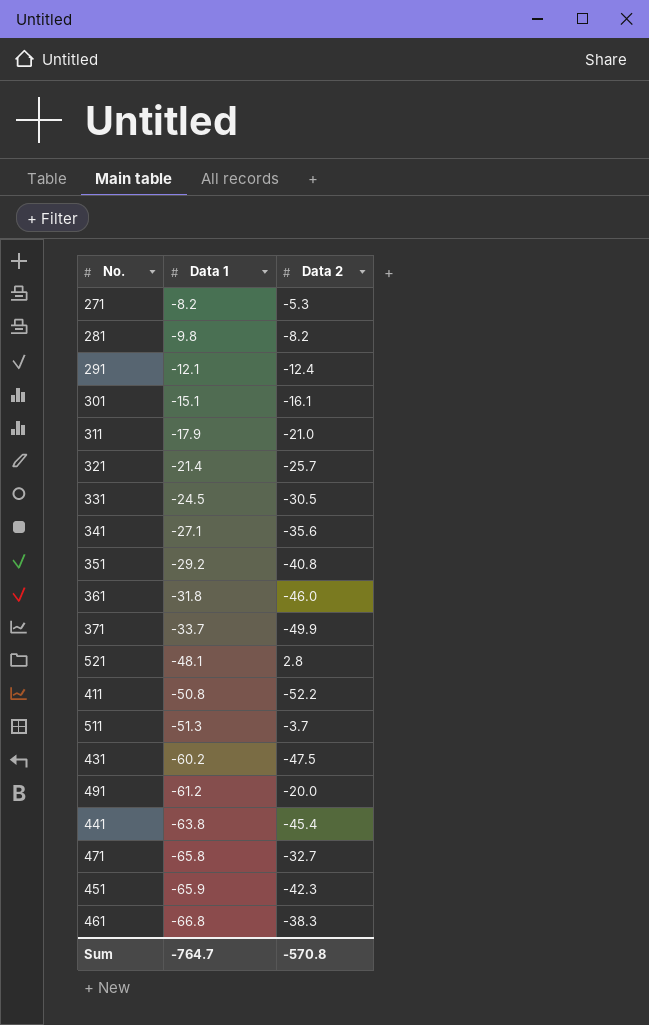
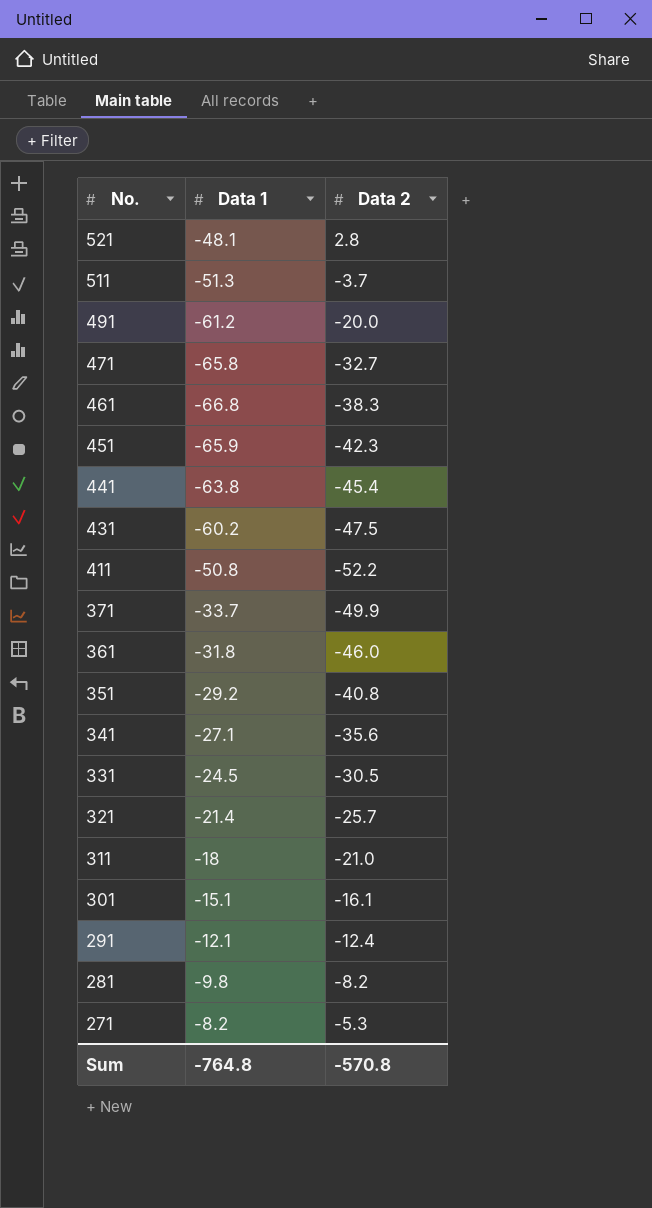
row order: Data 1 descending -> No. descending
311 | Data 1: -17.9 -> -18
Sum | Data 1: -764.7 -> -764.8

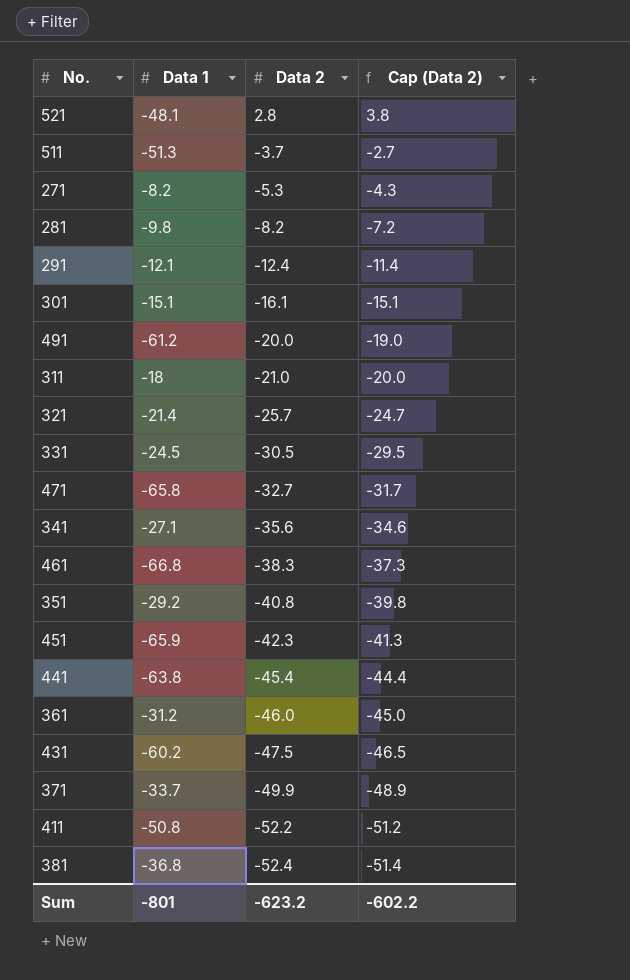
row order: No. descending -> Data 2 descending
column Cap (Data 2) | formula: none -> [Data 2] + 1
361 | Data 1: -31.8 -> -31.2
row 381: none -> -36.8 | -52.4 | -51.4
Sum | Data 1: -764.8 -> -801
Sum | Data 2: -570.8 -> -623.2

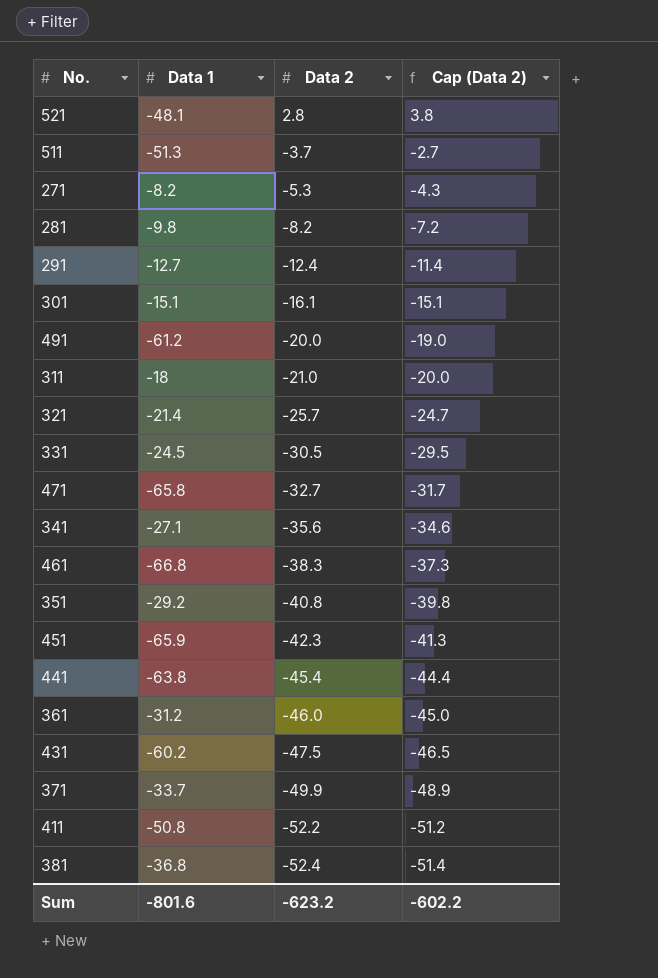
291 | Data 1: -12.1 -> -12.7
Sum | Data 1: -801 -> -801.6

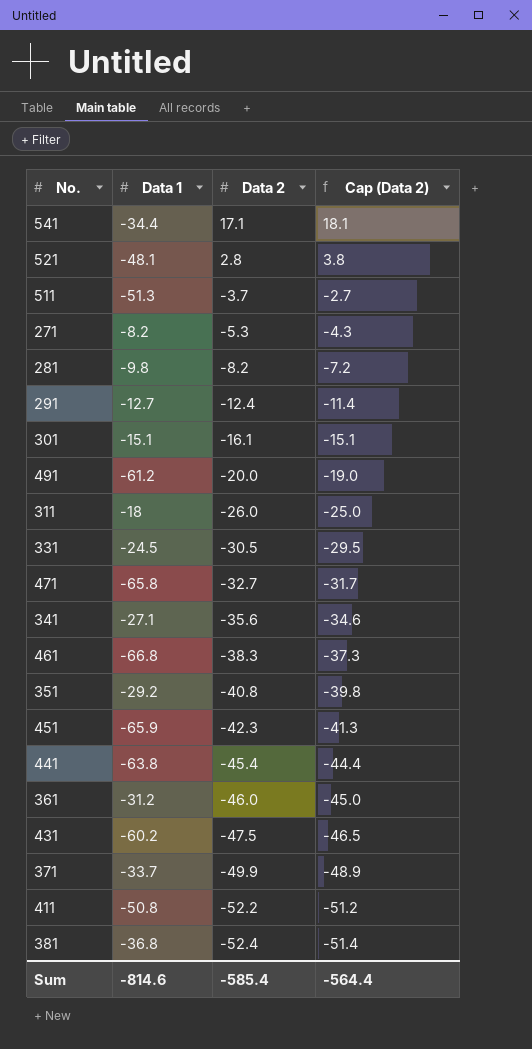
row 321: -21.4 | -25.7 | -24.7 -> none
row 541: none -> -34.4 | 17.1 | 18.1
311 | Data 2: -21.0 -> -26.0
311 | Cap (Data 2): -20.0 -> -25.0
Sum | Data 1: -801.6 -> -814.6
Sum | Data 2: -623.2 -> -585.4
Sum | Cap (Data 2): -602.2 -> -564.4

